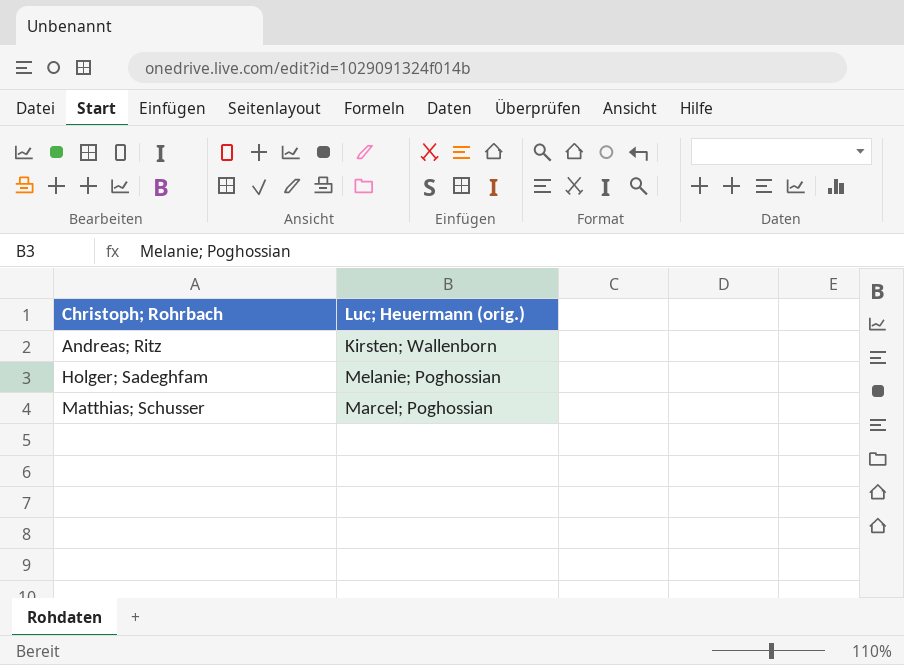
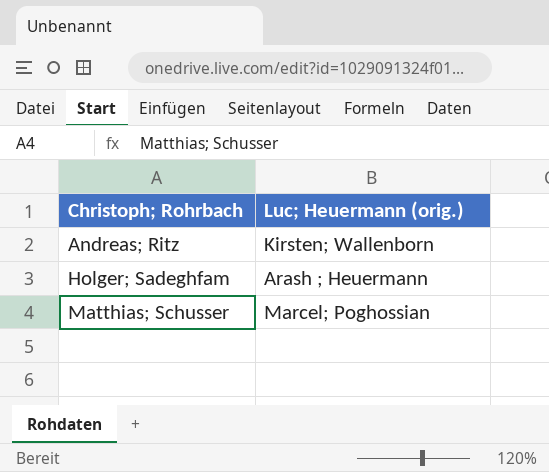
Holger; Sadeghfam | Luc; Heuermann (orig.): Melanie; Poghossian -> Arash ; Heuermann

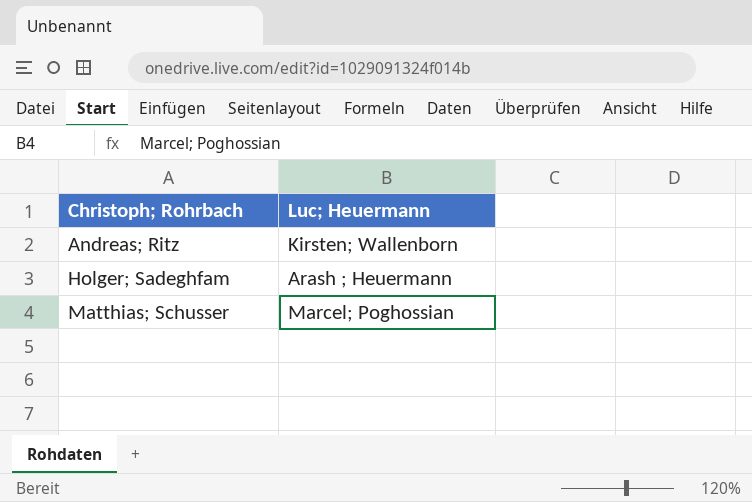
column name: Luc; Heuermann (orig.) -> Luc; Heuermann

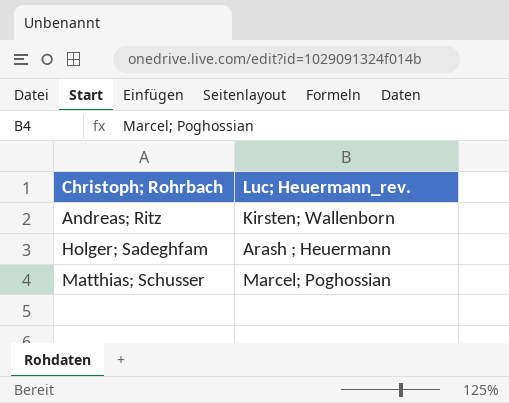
column name: Luc; Heuermann -> Luc; Heuermann_rev.

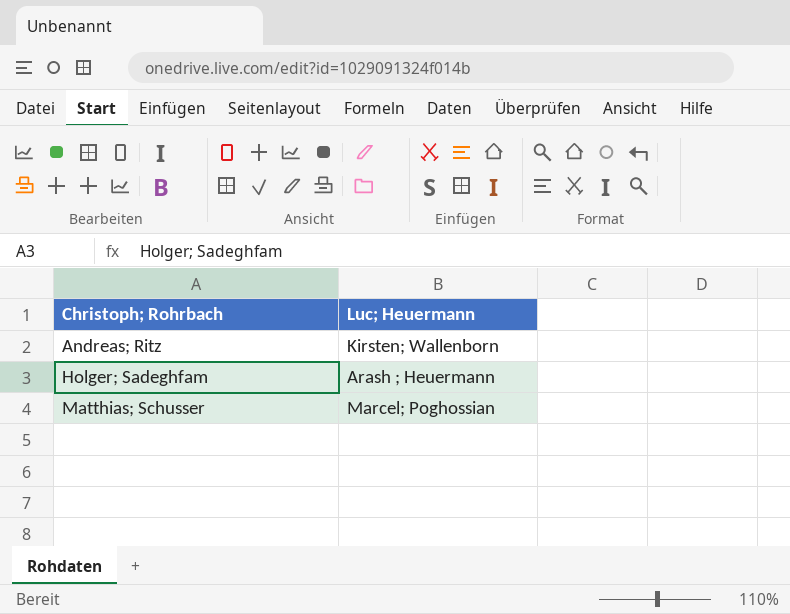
column name: Luc; Heuermann_rev. -> Luc; Heuermann

